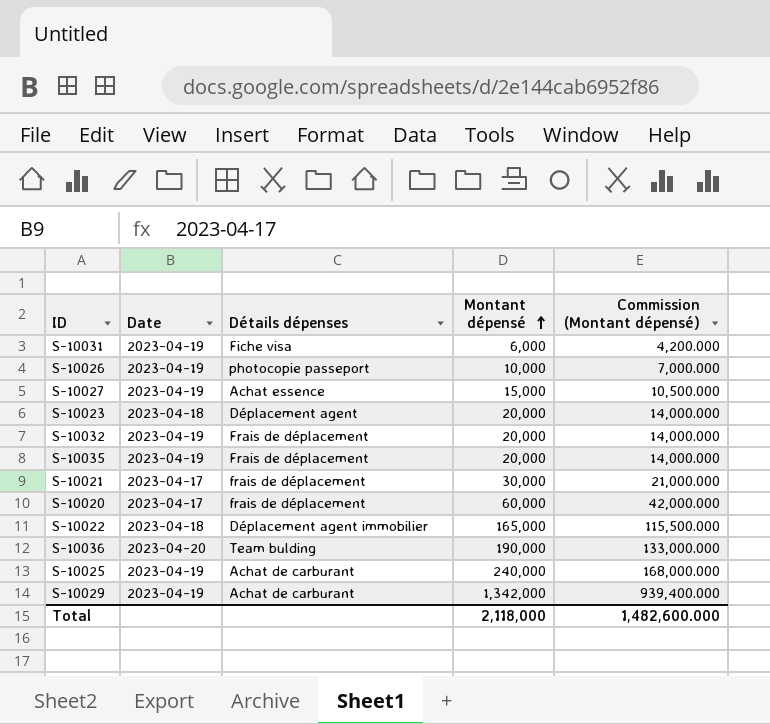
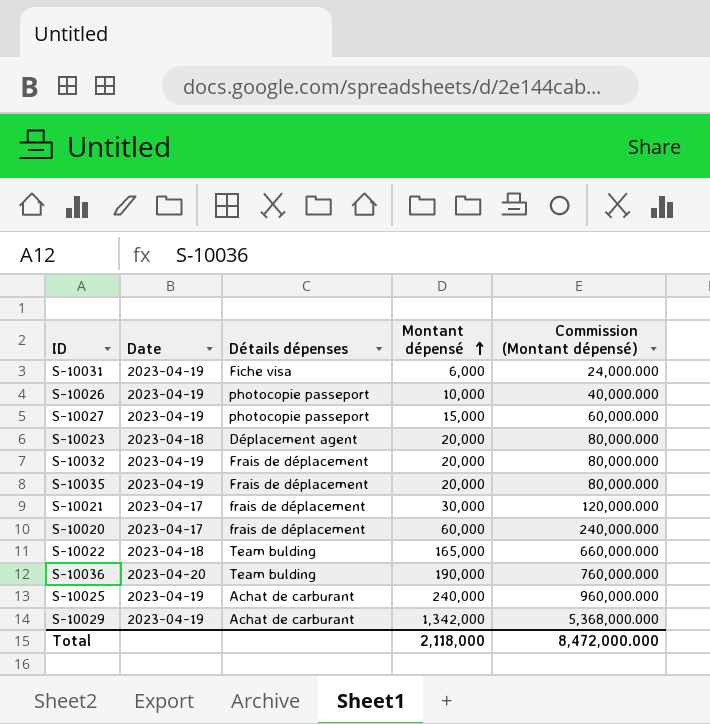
column Commission (Montant dépensé) | formula: [Montant dépensé] * 0.7 -> [Montant dépensé] * 4
S-10027 | Détails dépenses: Achat essence -> photocopie passeport
S-10022 | Détails dépenses: Déplacement agent immobilier -> Team bulding
Total | Commission (Montant dépensé): 1,482,600.000 -> 8,472,000.000

